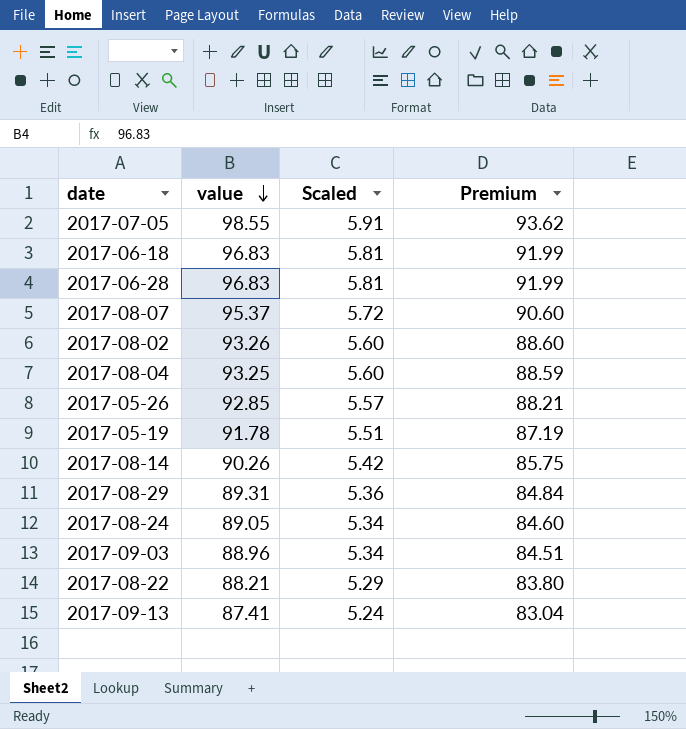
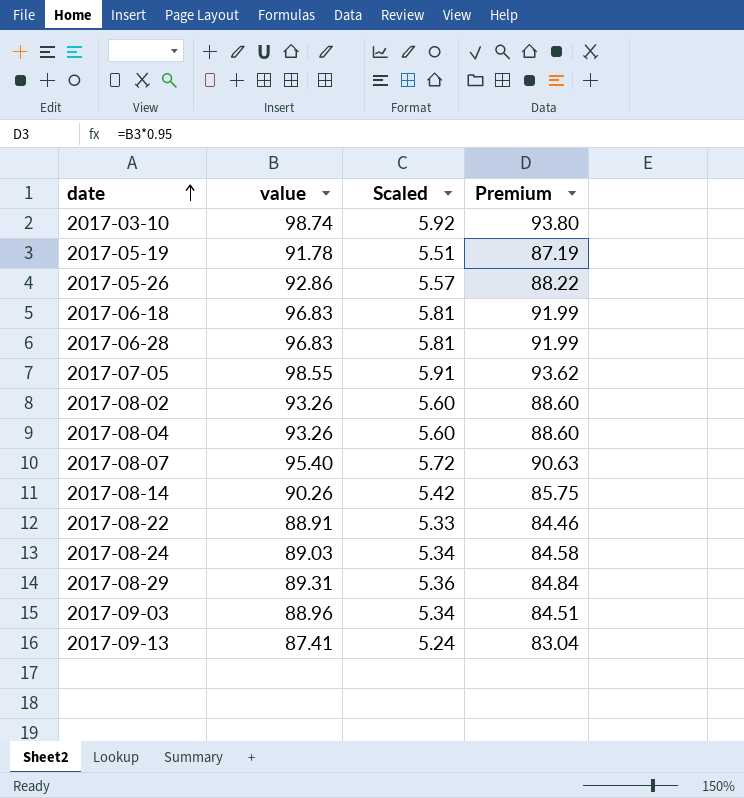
row order: value descending -> date ascending
row 2017-03-10: none -> 98.74 | 5.92 | 93.80
2017-05-26 | value: 92.85 -> 92.86
2017-05-26 | Premium: 88.21 -> 88.22
2017-08-04 | value: 93.25 -> 93.26
2017-08-04 | Premium: 88.59 -> 88.60
2017-08-07 | value: 95.37 -> 95.40
2017-08-07 | Premium: 90.60 -> 90.63
2017-08-22 | value: 88.21 -> 88.91
2017-08-22 | Scaled: 5.29 -> 5.33
2017-08-22 | Premium: 83.80 -> 84.46
2017-08-24 | value: 89.05 -> 89.03
2017-08-24 | Premium: 84.60 -> 84.58

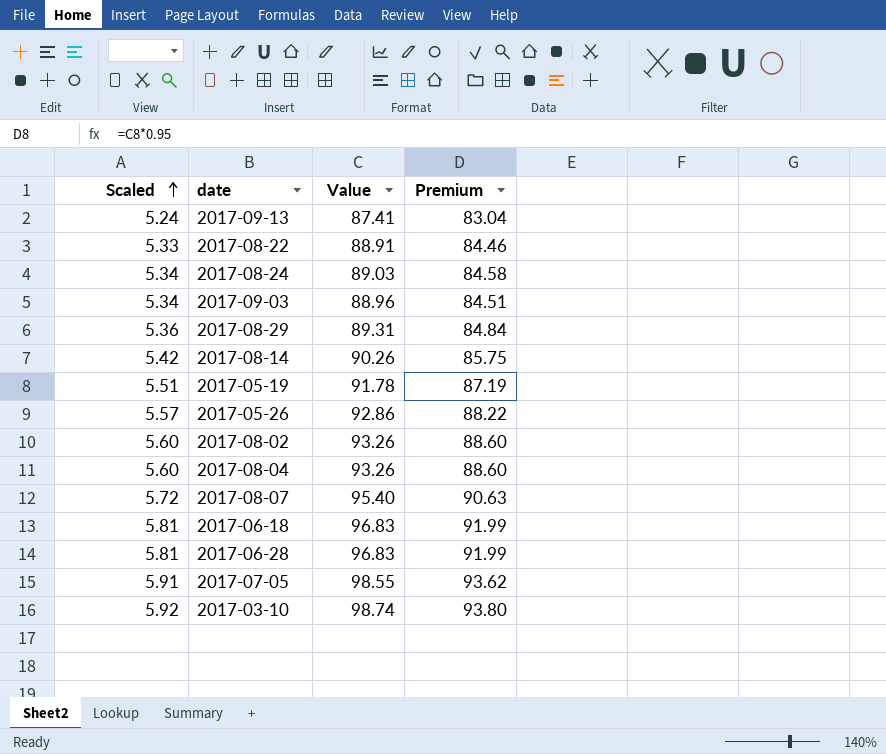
row order: date ascending -> Scaled ascending
column Scaled | position: 3 -> 1
column name: value -> Value

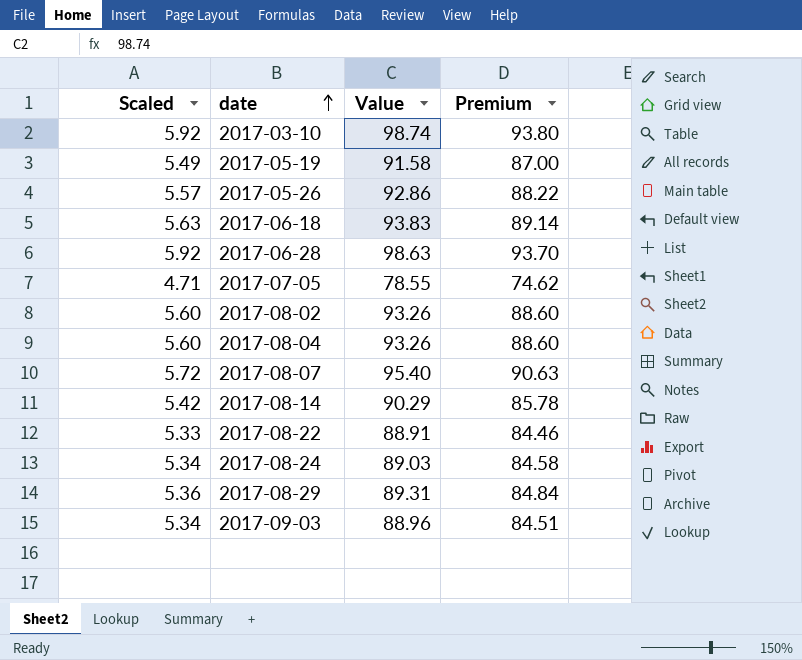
row order: Scaled ascending -> date ascending
row 2017-09-13: 5.24 | 87.41 | 83.04 -> none
2017-05-19 | Scaled: 5.51 -> 5.49
2017-05-19 | Value: 91.78 -> 91.58
2017-05-19 | Premium: 87.19 -> 87.00
2017-06-18 | Scaled: 5.81 -> 5.63
2017-06-18 | Value: 96.83 -> 93.83
2017-06-18 | Premium: 91.99 -> 89.14
2017-06-28 | Scaled: 5.81 -> 5.92
2017-06-28 | Value: 96.83 -> 98.63
2017-06-28 | Premium: 91.99 -> 93.70
2017-07-05 | Scaled: 5.91 -> 4.71
2017-07-05 | Value: 98.55 -> 78.55
2017-07-05 | Premium: 93.62 -> 74.62
2017-08-14 | Value: 90.26 -> 90.29
2017-08-14 | Premium: 85.75 -> 85.78

